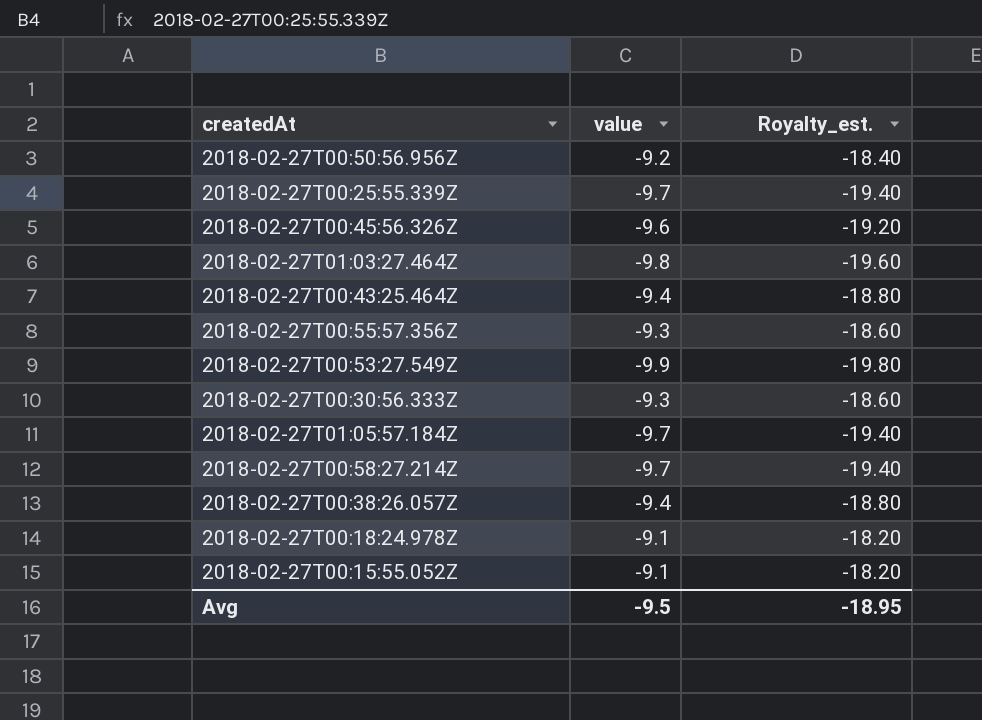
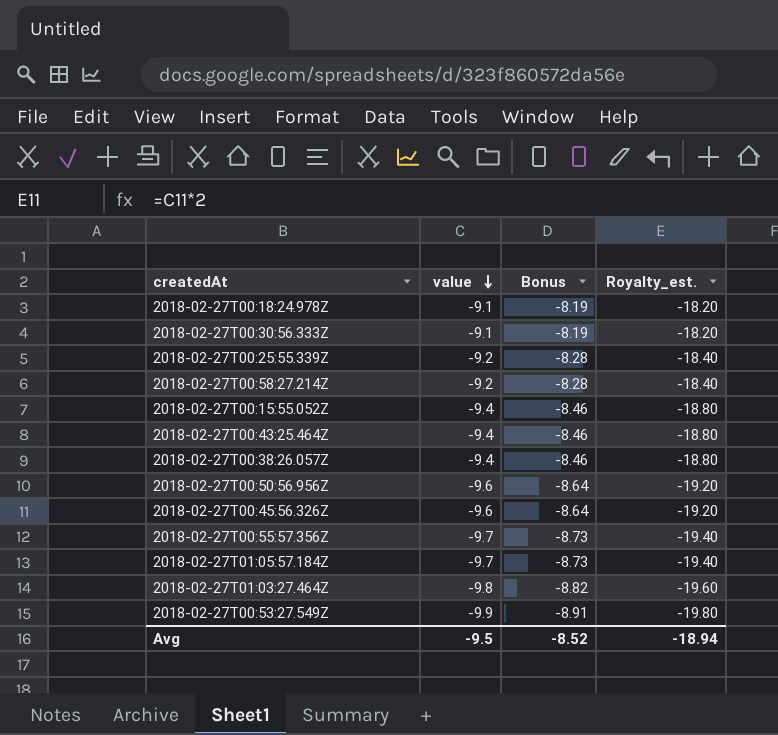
row order: none -> value descending
column Bonus | formula: none -> [value] * 0.9
2018-02-27T00:30:56.333Z | value: -9.3 -> -9.1
2018-02-27T00:30:56.333Z | Royalty_est.: -18.60 -> -18.20
2018-02-27T00:25:55.339Z | value: -9.7 -> -9.2
2018-02-27T00:25:55.339Z | Royalty_est.: -19.40 -> -18.40
2018-02-27T00:58:27.214Z | value: -9.7 -> -9.2
2018-02-27T00:58:27.214Z | Royalty_est.: -19.40 -> -18.40
2018-02-27T00:15:55.052Z | value: -9.1 -> -9.4
2018-02-27T00:15:55.052Z | Royalty_est.: -18.20 -> -18.80
2018-02-27T00:50:56.956Z | value: -9.2 -> -9.6
2018-02-27T00:50:56.956Z | Royalty_est.: -18.40 -> -19.20
2018-02-27T00:55:57.356Z | value: -9.3 -> -9.7
2018-02-27T00:55:57.356Z | Royalty_est.: -18.60 -> -19.40
Avg | Royalty_est.: -18.95 -> -18.94

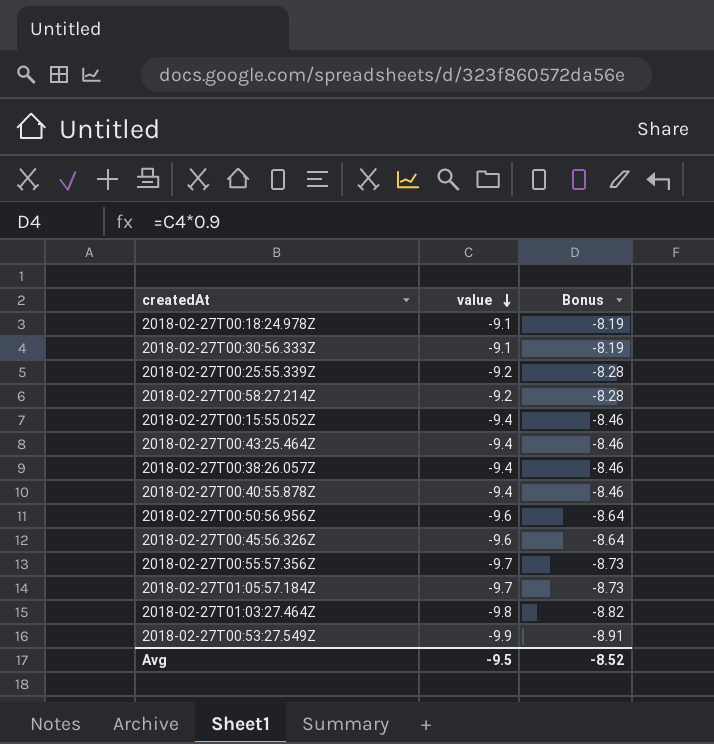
column Royalty_est. | formula: [value] * 2 -> none
row 2018-02-27T00:40:55.878Z: none -> -9.4 | -8.46

